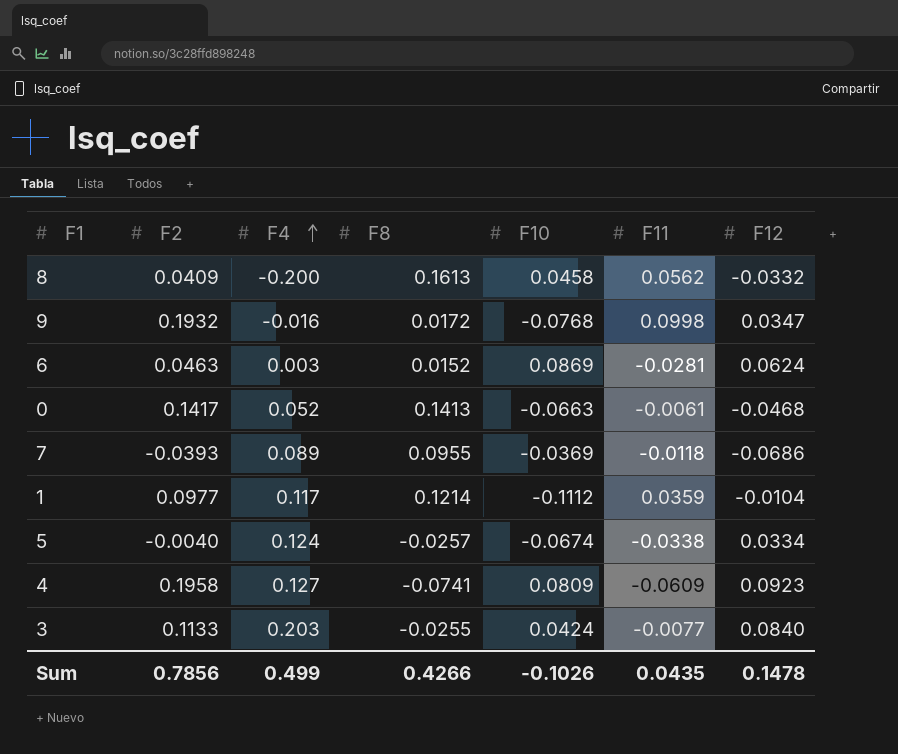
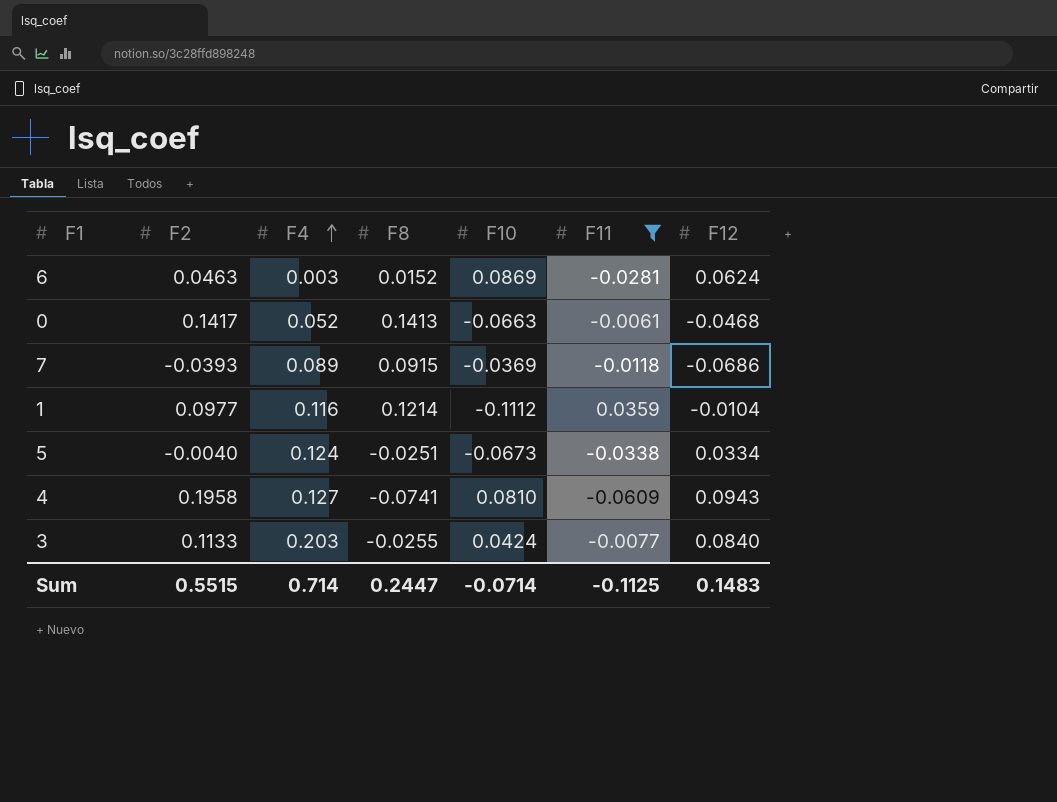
filter: none -> F11 <= 0.0359
7 | F8: 0.0955 -> 0.0915
1 | F4: 0.117 -> 0.116
5 | F8: -0.0257 -> -0.0251
5 | F10: -0.0674 -> -0.0673
4 | F10: 0.0809 -> 0.0810
4 | F12: 0.0923 -> 0.0943
Sum | F2: 0.7856 -> 0.5515
Sum | F4: 0.499 -> 0.714
Sum | F8: 0.4266 -> 0.2447
Sum | F10: -0.1026 -> -0.0714
Sum | F11: 0.0435 -> -0.1125
Sum | F12: 0.1478 -> 0.1483

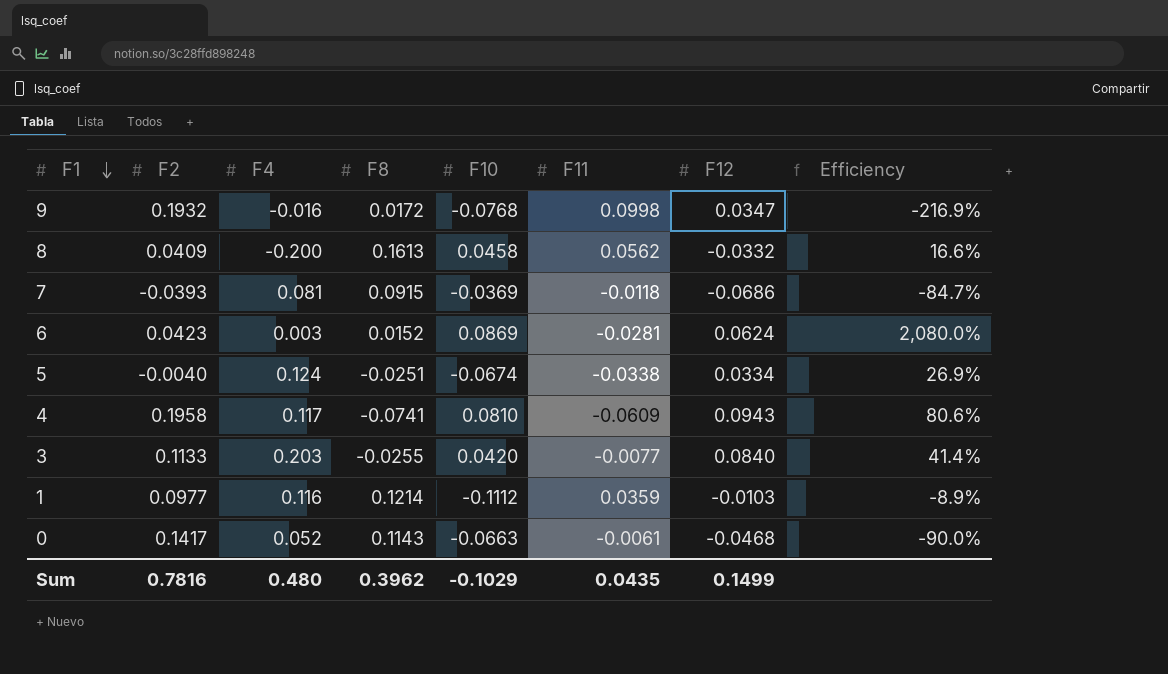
filter: F11 <= 0.0359 -> none
row order: F4 ascending -> F1 descending
column Efficiency | formula: none -> [F12] / [F4]
7 | F4: 0.089 -> 0.081
6 | F2: 0.0463 -> 0.0423
5 | F10: -0.0673 -> -0.0674
4 | F4: 0.127 -> 0.117
3 | F10: 0.0424 -> 0.0420
1 | F12: -0.0104 -> -0.0103
0 | F8: 0.1413 -> 0.1143
Sum | F2: 0.5515 -> 0.7816
Sum | F4: 0.714 -> 0.480
Sum | F8: 0.2447 -> 0.3962
Sum | F10: -0.0714 -> -0.1029
Sum | F11: -0.1125 -> 0.0435
Sum | F12: 0.1483 -> 0.1499

